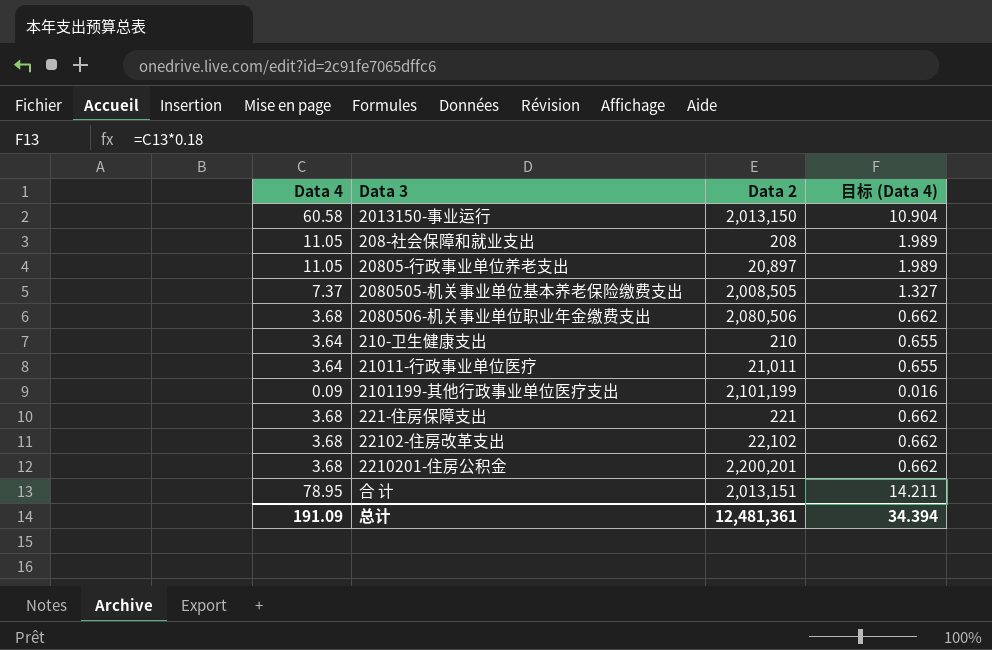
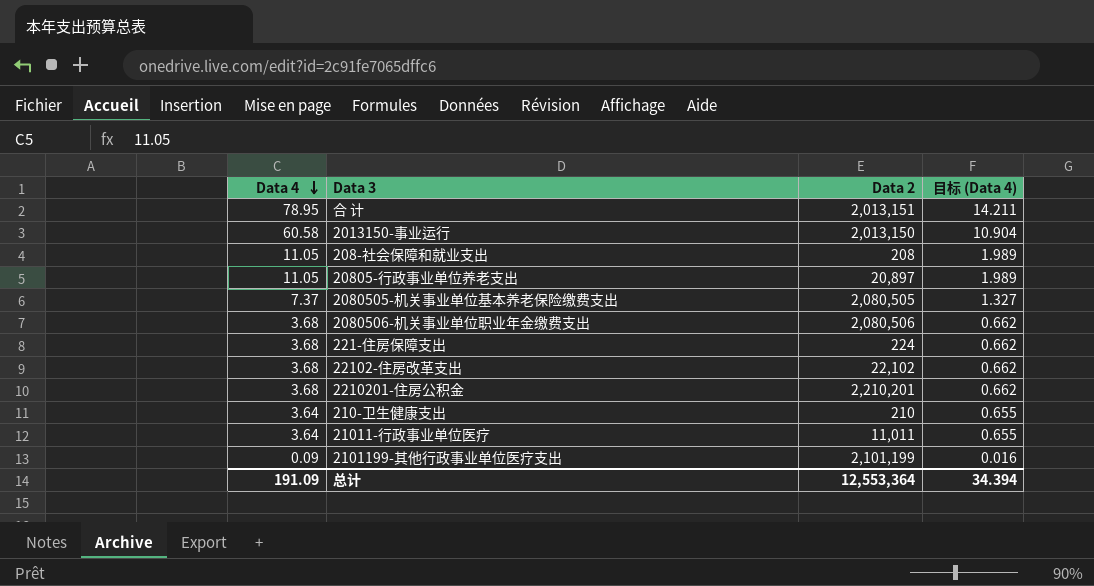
row order: none -> Data 4 descending
2080505-机关事业单位基本养老保险缴费支出 | Data 2: 2,008,505 -> 2,080,505
221-住房保障支出 | Data 2: 221 -> 224
2210201-住房公积金 | Data 2: 2,200,201 -> 2,210,201
21011-行政事业单位医疗 | Data 2: 21,011 -> 11,011
总计 | Data 2: 12,481,361 -> 12,553,364

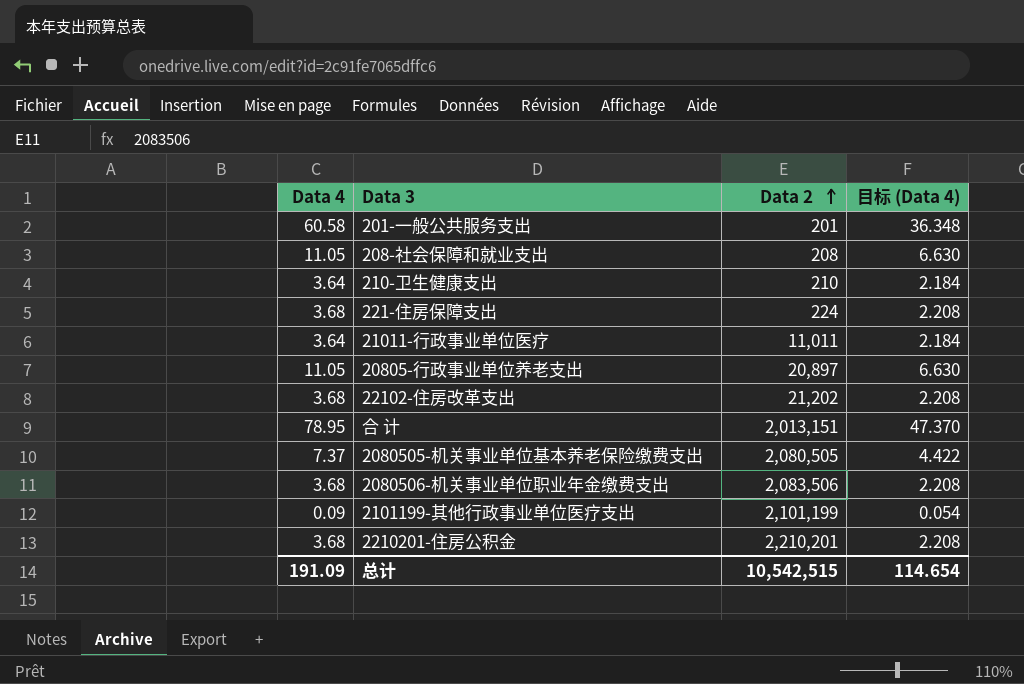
row order: Data 4 descending -> Data 2 ascending
column 目标 (Data 4) | formula: [Data 4] * 0.18 -> [Data 4] * 0.6
row 2013150-事业运行: 60.58 | 2,013,150 | 10.904 -> none
row 201-一般公共服务支出: none -> 60.58 | 201 | 36.348
22102-住房改革支出 | Data 2: 22,102 -> 21,202
2080506-机关事业单位职业年金缴费支出 | Data 2: 2,080,506 -> 2,083,506
总计 | Data 2: 12,553,364 -> 10,542,515
总计 | 目标 (Data 4): 34.394 -> 114.654

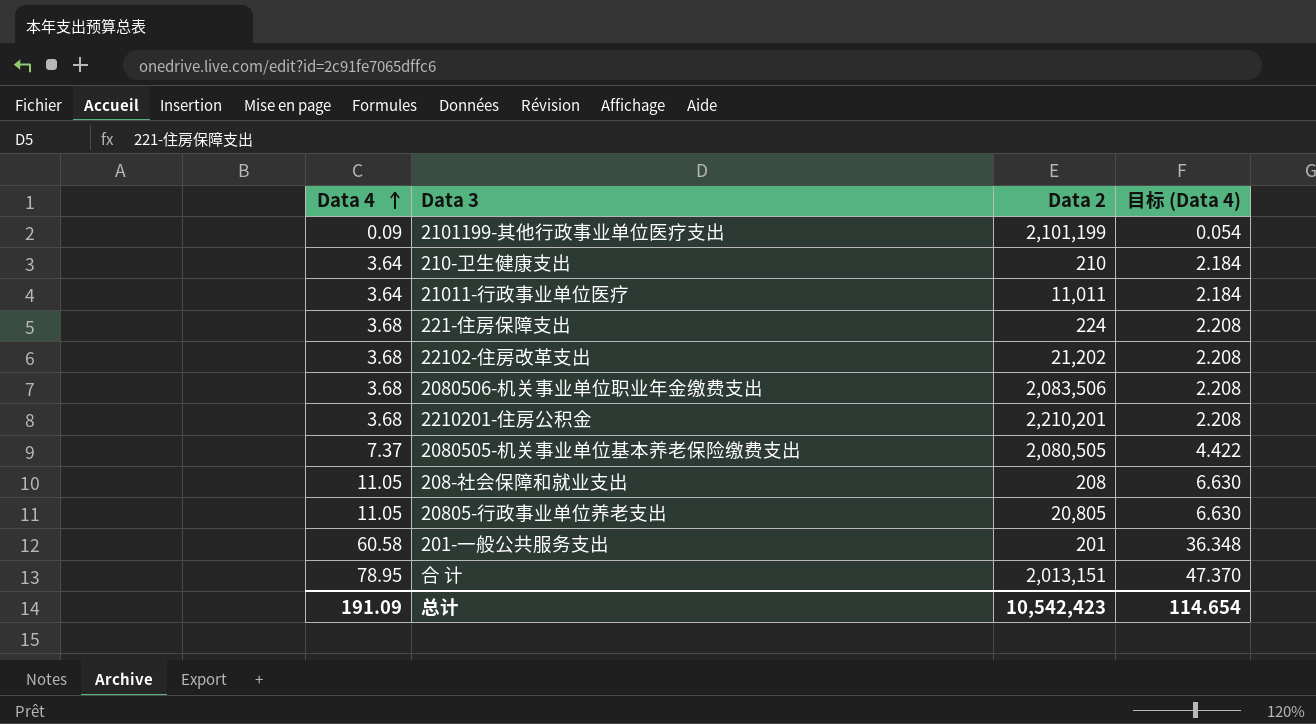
row order: Data 2 ascending -> Data 4 ascending
20805-行政事业单位养老支出 | Data 2: 20,897 -> 20,805
总计 | Data 2: 10,542,515 -> 10,542,423

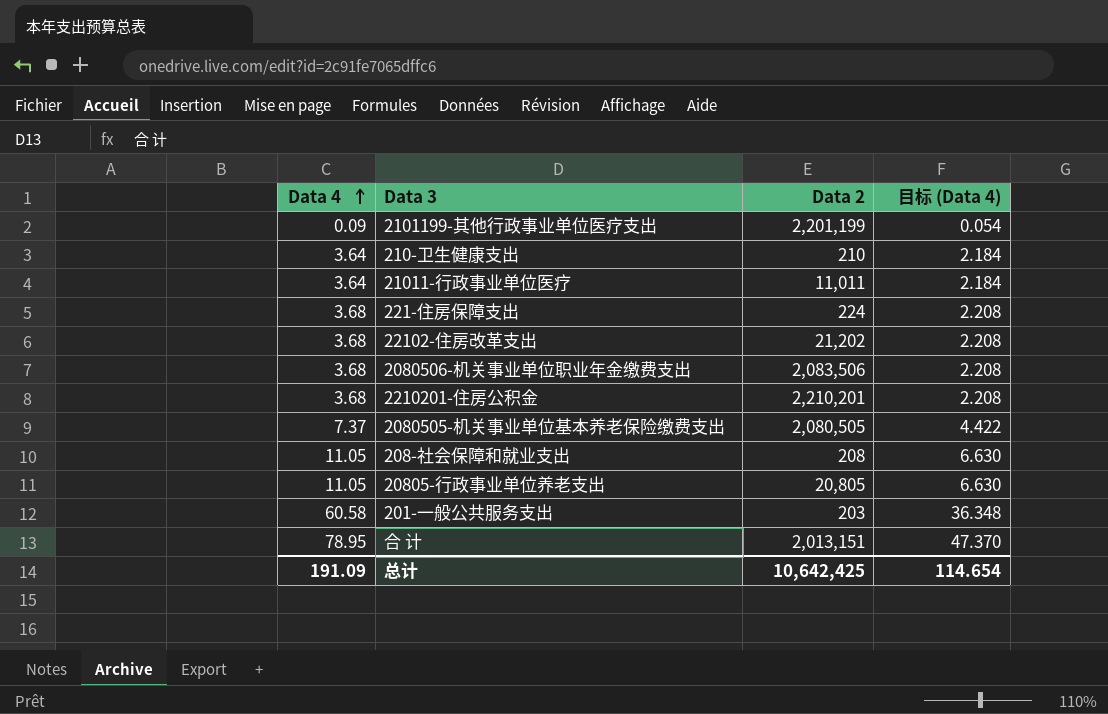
2101199-其他行政事业单位医疗支出 | Data 2: 2,101,199 -> 2,201,199
201-一般公共服务支出 | Data 2: 201 -> 203
总计 | Data 2: 10,542,423 -> 10,642,425

